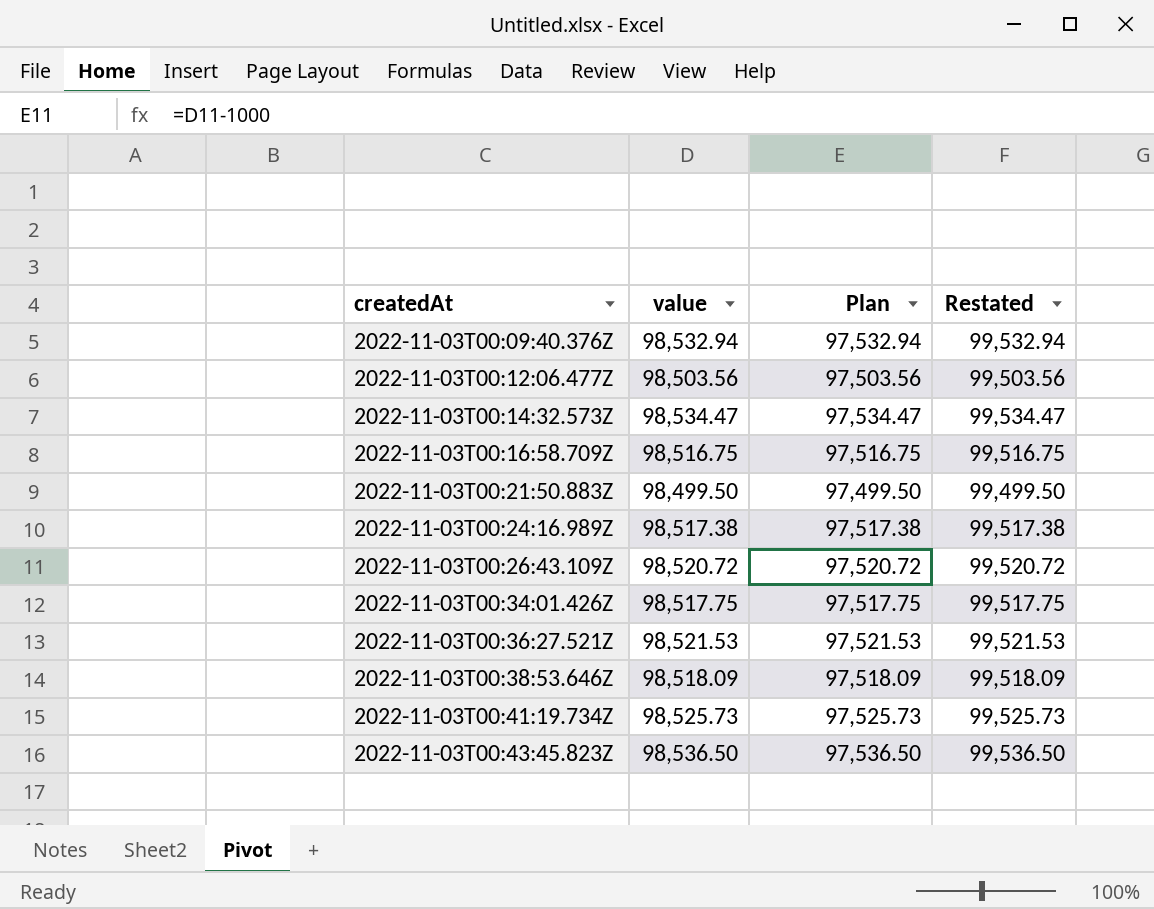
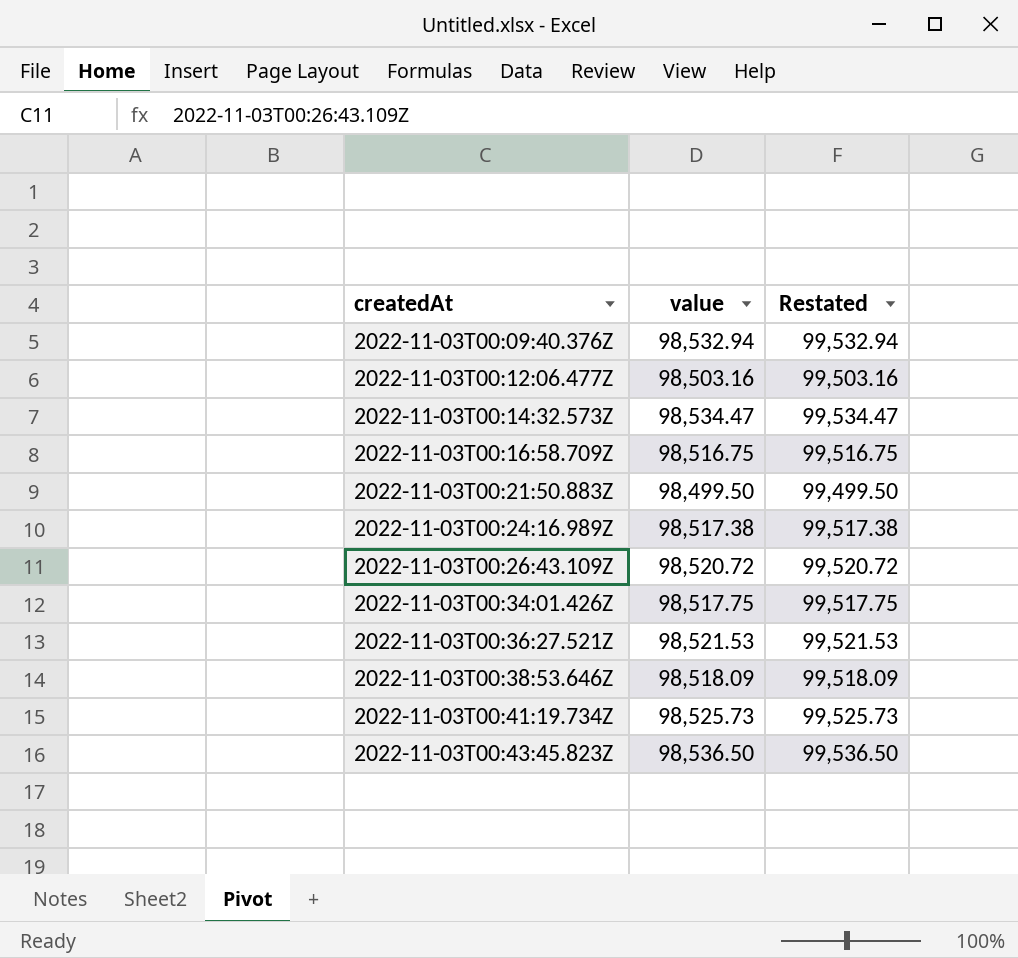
column Plan | formula: [value] - 1000 -> none
2022-11-03T00:12:06.477Z | value: 98,503.56 -> 98,503.16
2022-11-03T00:12:06.477Z | Restated: 99,503.56 -> 99,503.16

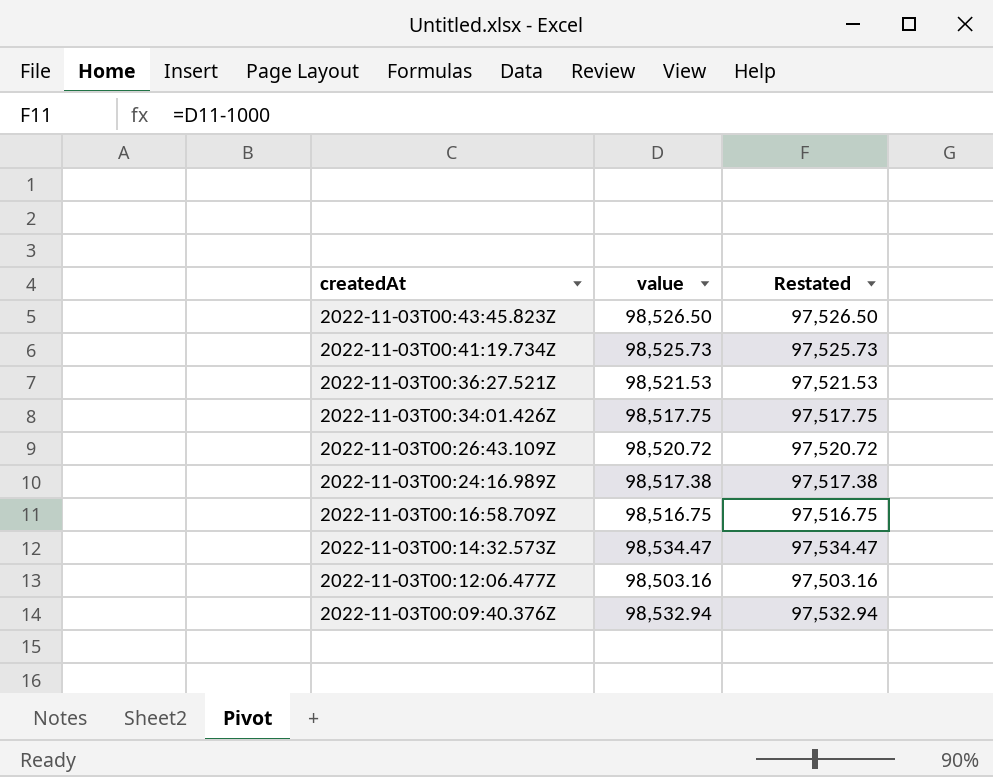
row order: createdAt ascending -> createdAt descending
column Restated | formula: [value] + 1000 -> [value] - 1000
row 2022-11-03T00:21:50.883Z: 98,499.50 | 99,499.50 -> none
row 2022-11-03T00:38:53.646Z: 98,518.09 | 99,518.09 -> none
2022-11-03T00:43:45.823Z | value: 98,536.50 -> 98,526.50

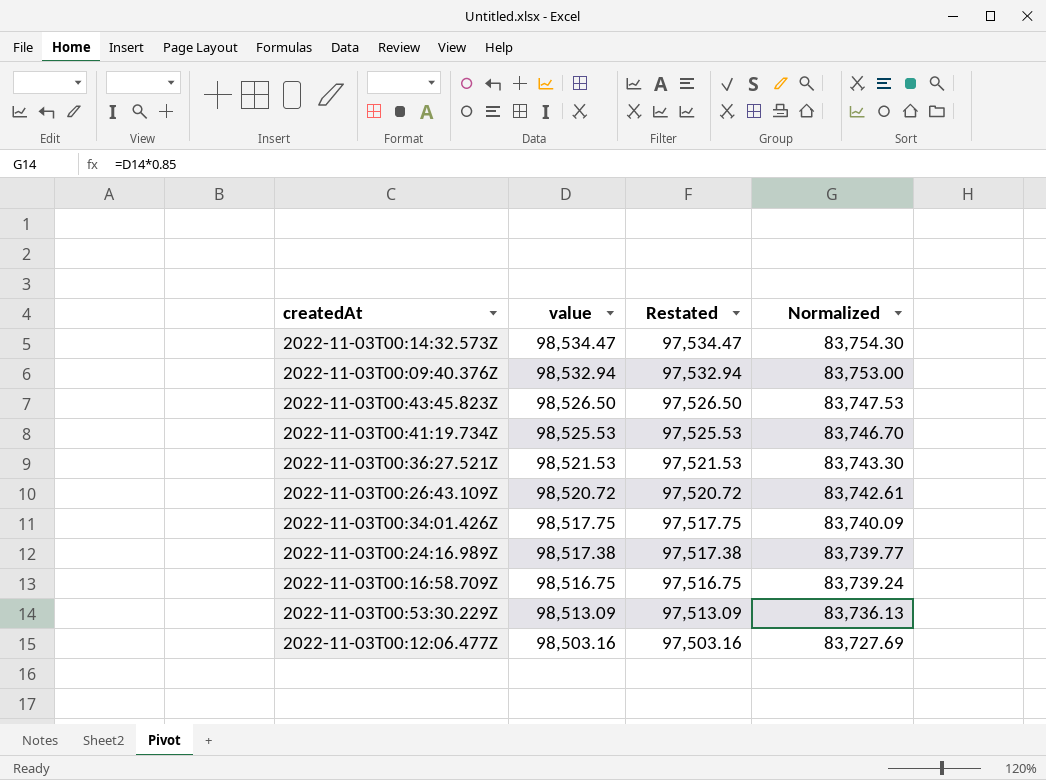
row order: createdAt descending -> value descending
column Normalized | formula: none -> [value] * 0.85
2022-11-03T00:41:19.734Z | value: 98,525.73 -> 98,525.53
2022-11-03T00:41:19.734Z | Restated: 97,525.73 -> 97,525.53
row 2022-11-03T00:53:30.229Z: none -> 98,513.09 | 97,513.09 | 83,736.13

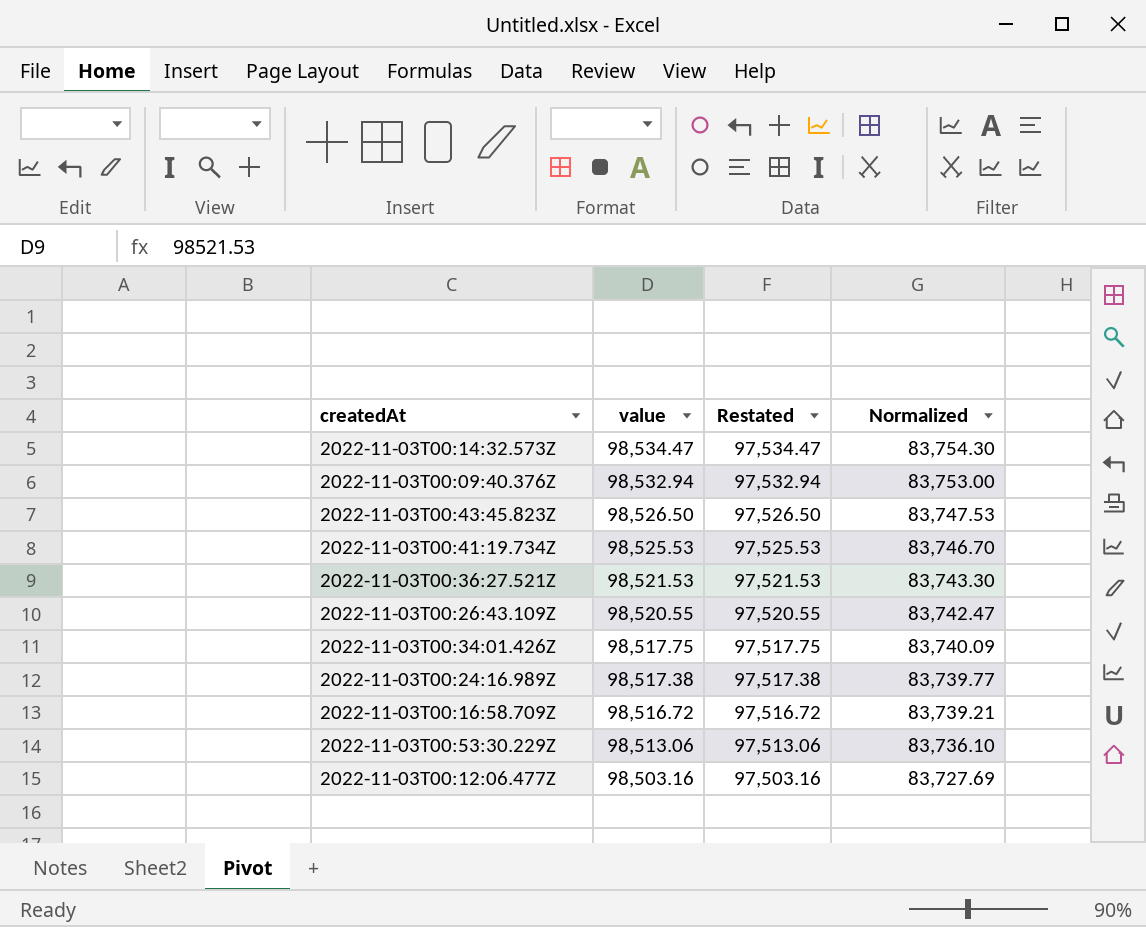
2022-11-03T00:26:43.109Z | value: 98,520.72 -> 98,520.55
2022-11-03T00:26:43.109Z | Restated: 97,520.72 -> 97,520.55
2022-11-03T00:26:43.109Z | Normalized: 83,742.61 -> 83,742.47
2022-11-03T00:16:58.709Z | value: 98,516.75 -> 98,516.72
2022-11-03T00:16:58.709Z | Restated: 97,516.75 -> 97,516.72
2022-11-03T00:16:58.709Z | Normalized: 83,739.24 -> 83,739.21
2022-11-03T00:53:30.229Z | value: 98,513.09 -> 98,513.06
2022-11-03T00:53:30.229Z | Restated: 97,513.09 -> 97,513.06
2022-11-03T00:53:30.229Z | Normalized: 83,736.13 -> 83,736.10

